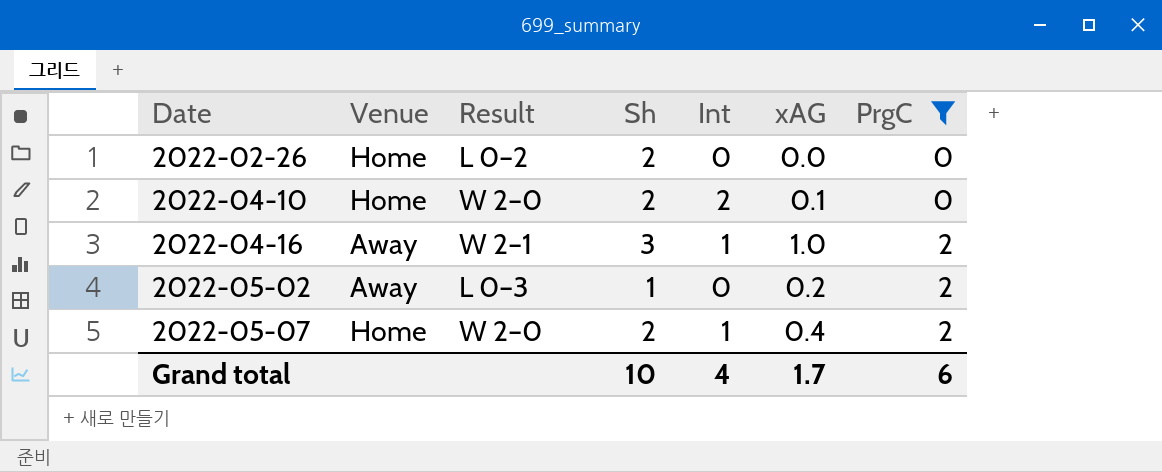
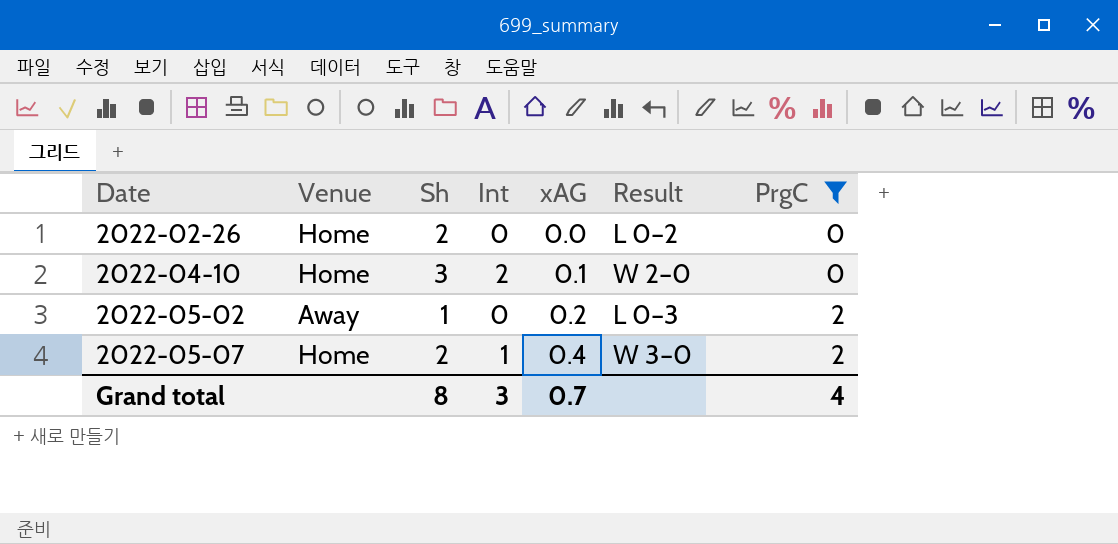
column Result | position: 3 -> 6
row 2022-04-16: Away | W 2–1 | 3 | 1 | 1.0 | 2 -> none
2022-04-10 | Sh: 2 -> 3
2022-05-07 | Result: W 2–0 -> W 3–0
Grand total | Sh: 10 -> 8
Grand total | Int: 4 -> 3
Grand total | xAG: 1.7 -> 0.7
Grand total | PrgC: 6 -> 4

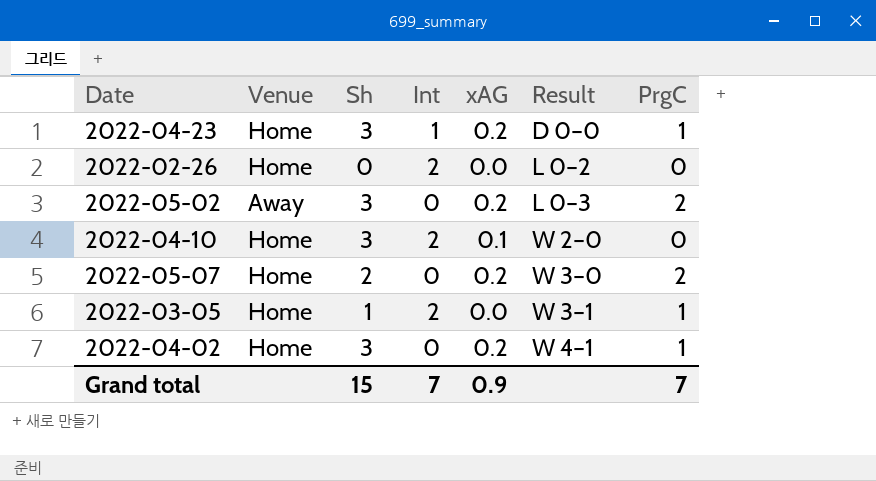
filter: PrgC != 1 -> none
row order: Date ascending -> Result ascending
2022-02-26 | Sh: 2 -> 0
2022-02-26 | Int: 0 -> 2
2022-05-02 | Sh: 1 -> 3
2022-05-07 | Int: 1 -> 0
2022-05-07 | xAG: 0.4 -> 0.2
Grand total | Sh: 8 -> 15
Grand total | Int: 3 -> 7
Grand total | xAG: 0.7 -> 0.9
Grand total | PrgC: 4 -> 7

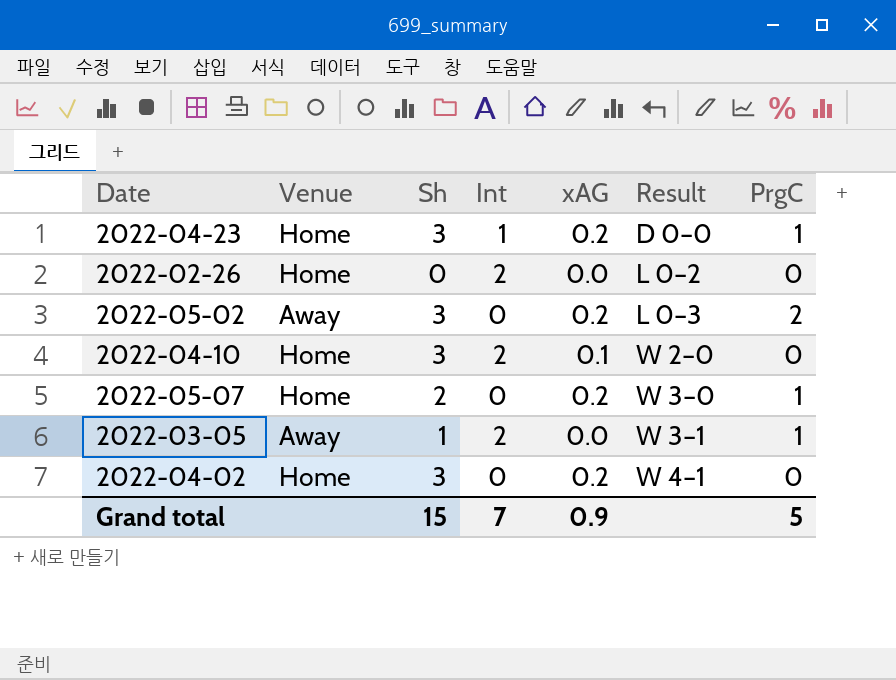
2022-05-07 | PrgC: 2 -> 1
2022-03-05 | Venue: Home -> Away
2022-04-02 | PrgC: 1 -> 0
Grand total | PrgC: 7 -> 5

